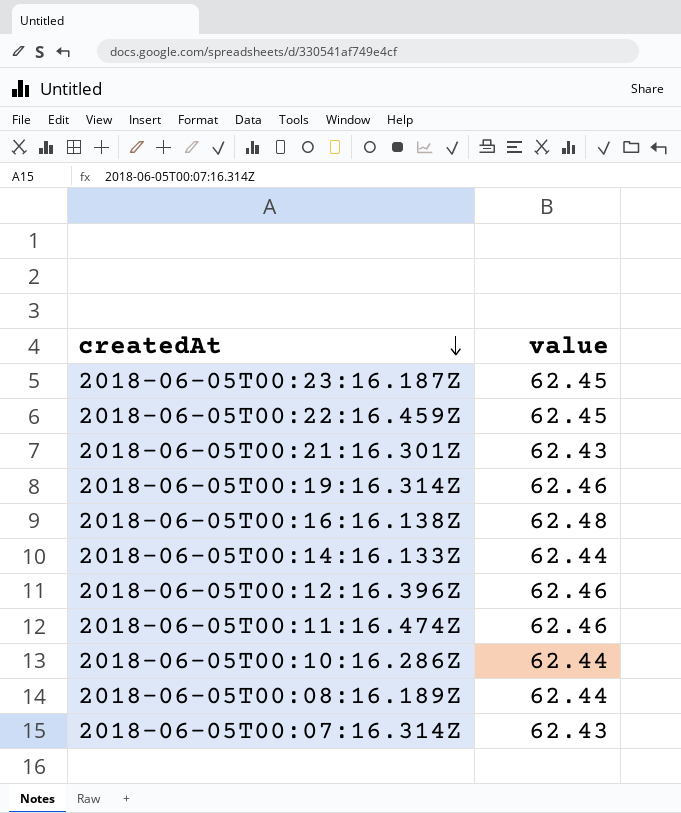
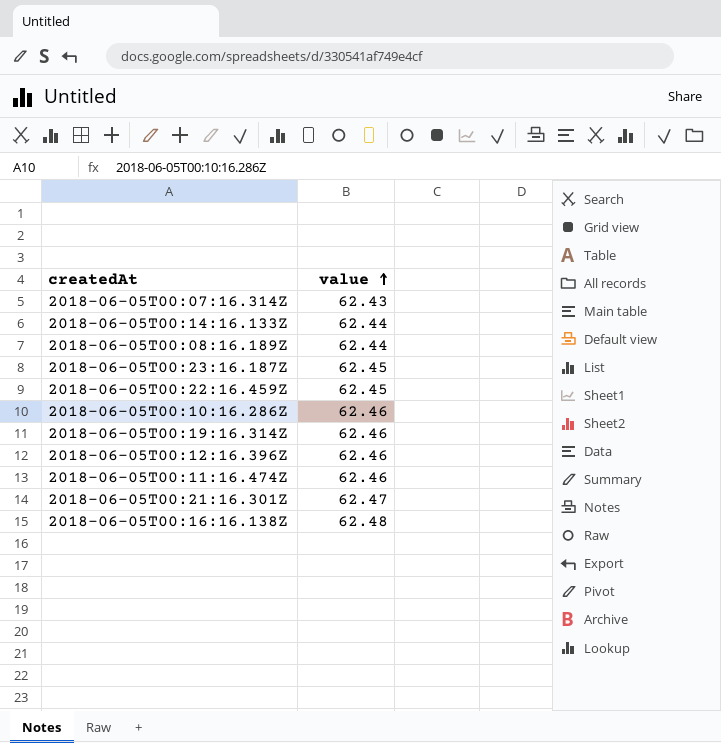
row order: createdAt descending -> value ascending
2018-06-05T00:10:16.286Z | value: 62.44 -> 62.46
2018-06-05T00:21:16.301Z | value: 62.43 -> 62.47

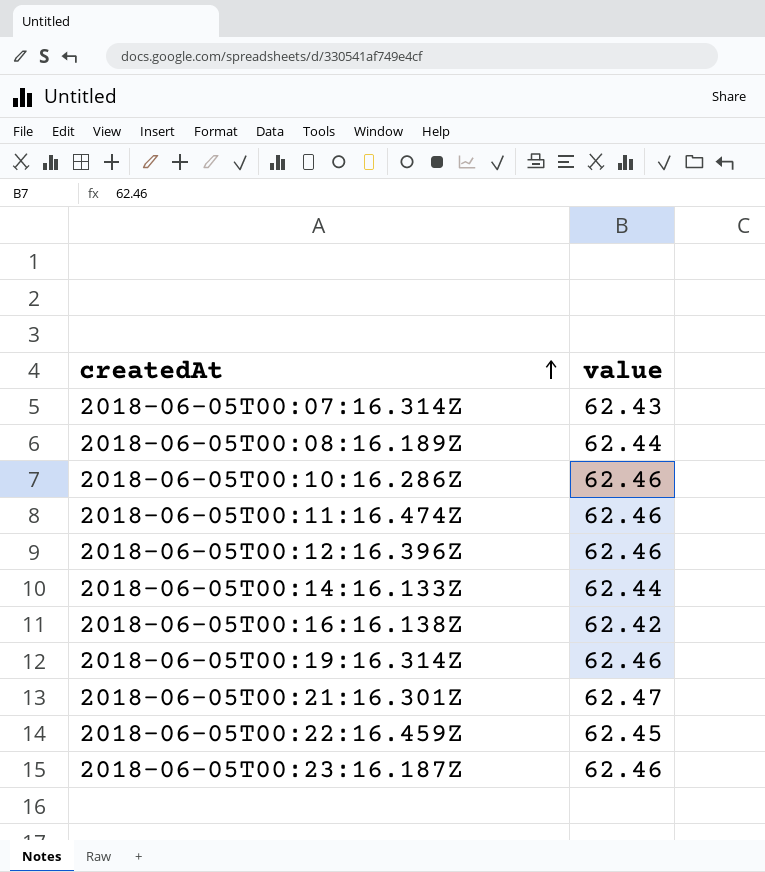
row order: value ascending -> createdAt ascending
2018-06-05T00:16:16.138Z | value: 62.48 -> 62.42
2018-06-05T00:23:16.187Z | value: 62.45 -> 62.46

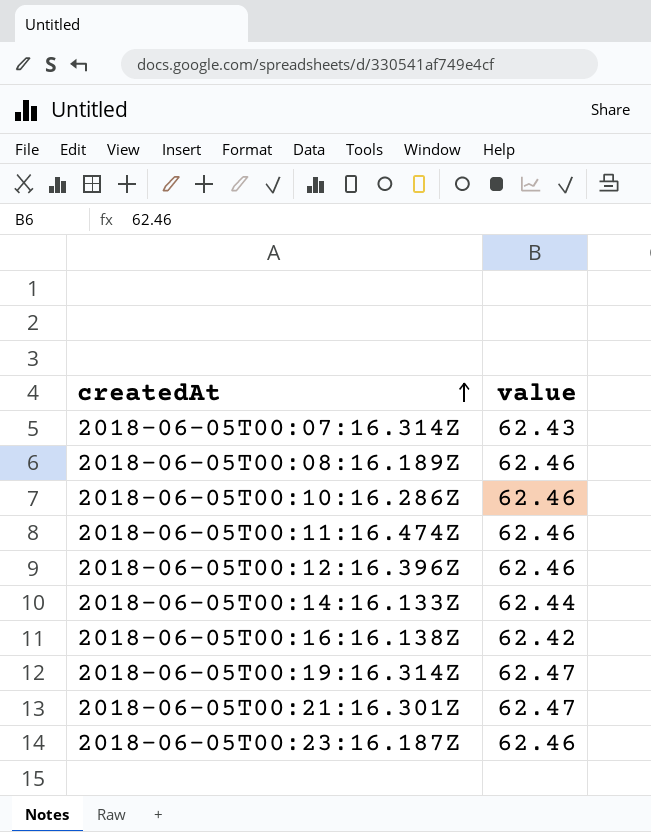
row 2018-06-05T00:22:16.459Z: 62.45 -> none
2018-06-05T00:08:16.189Z | value: 62.44 -> 62.46
2018-06-05T00:19:16.314Z | value: 62.46 -> 62.47

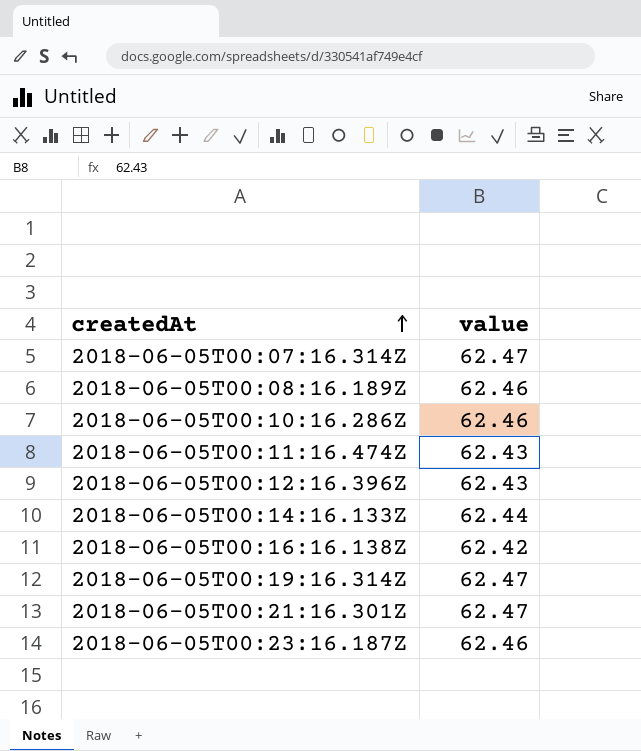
2018-06-05T00:07:16.314Z | value: 62.43 -> 62.47
2018-06-05T00:11:16.474Z | value: 62.46 -> 62.43
2018-06-05T00:12:16.396Z | value: 62.46 -> 62.43

